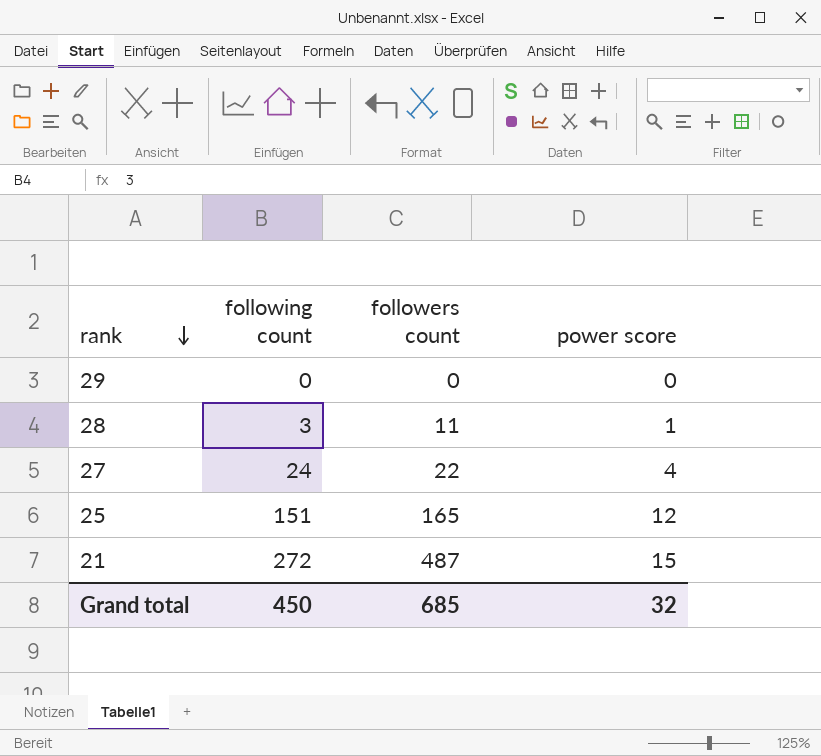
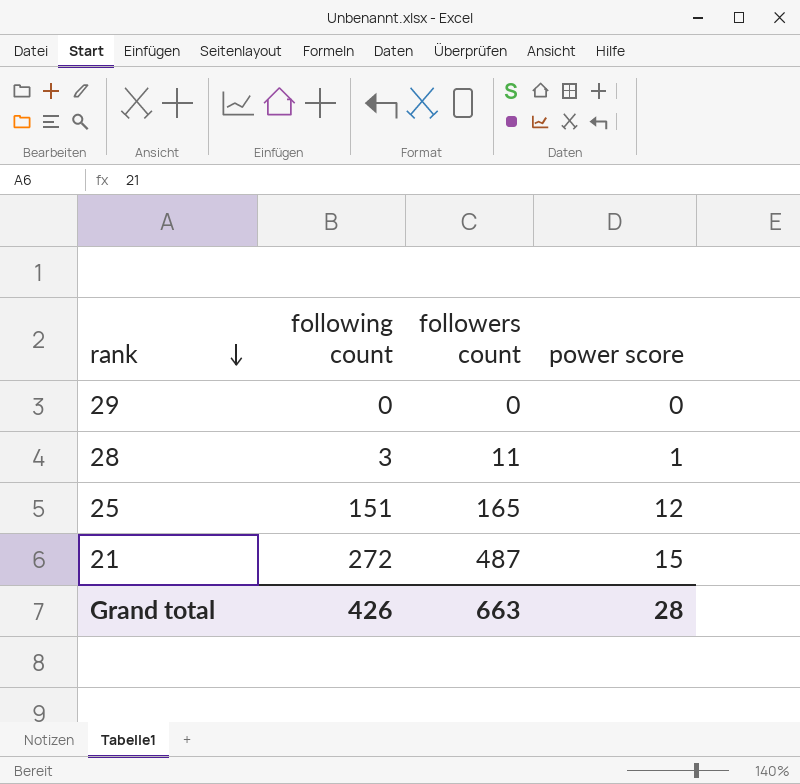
row 27: 24 | 22 | 4 -> none
Grand total | following count: 450 -> 426
Grand total | followers count: 685 -> 663
Grand total | power score: 32 -> 28

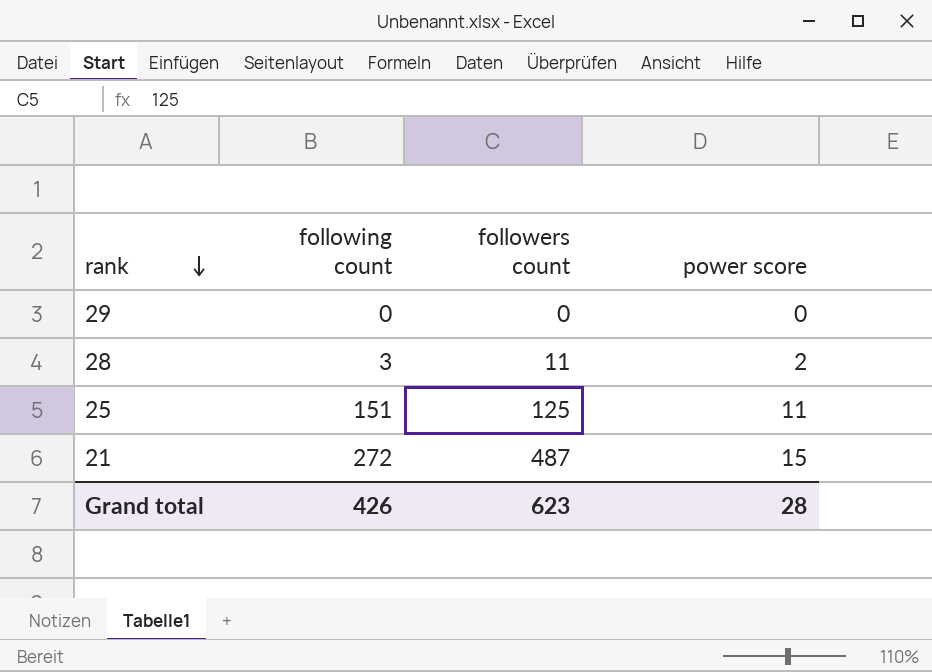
28 | power score: 1 -> 2
25 | followers count: 165 -> 125
25 | power score: 12 -> 11
Grand total | followers count: 663 -> 623

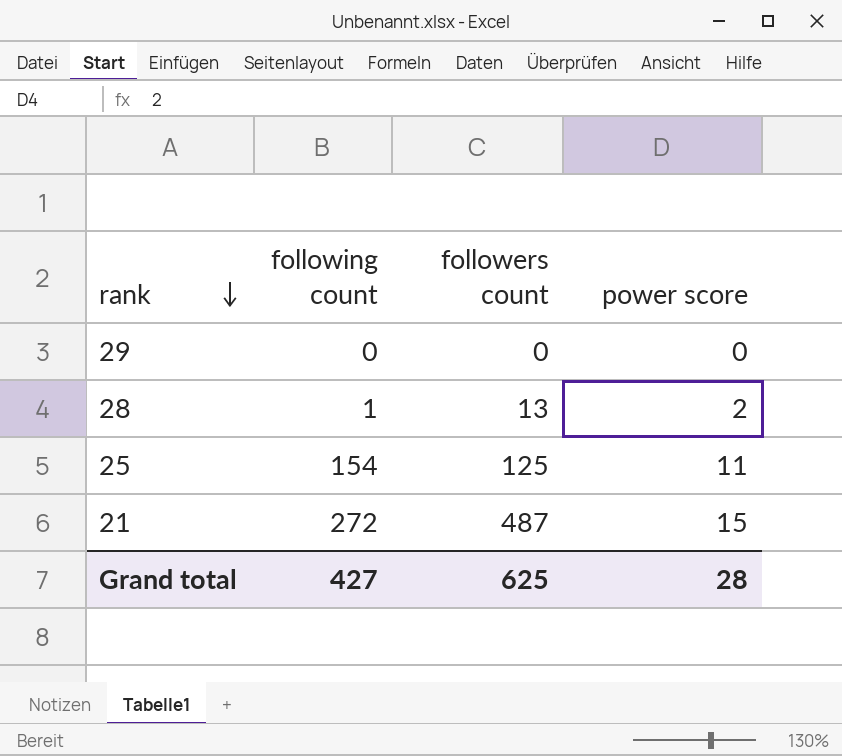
28 | following count: 3 -> 1
28 | followers count: 11 -> 13
25 | following count: 151 -> 154
Grand total | following count: 426 -> 427
Grand total | followers count: 623 -> 625

